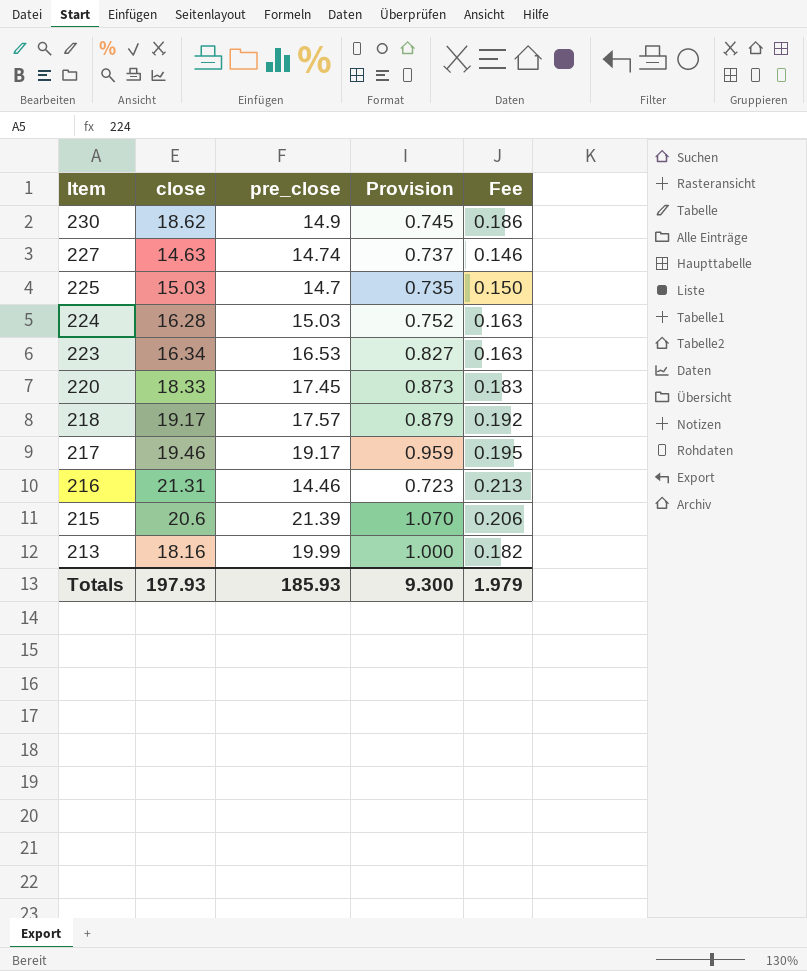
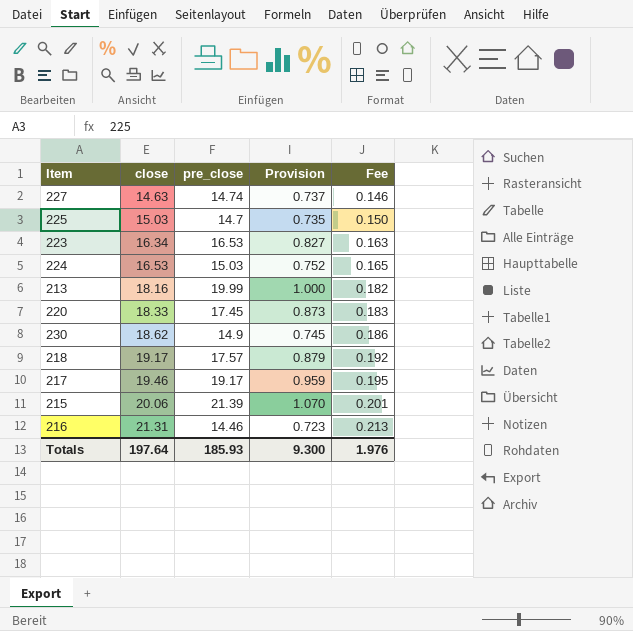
row order: Item descending -> close ascending
224 | close: 16.28 -> 16.53
224 | Fee: 0.163 -> 0.165
215 | close: 20.6 -> 20.06
215 | Fee: 0.206 -> 0.201
Totals | close: 197.93 -> 197.64
Totals | Fee: 1.979 -> 1.976

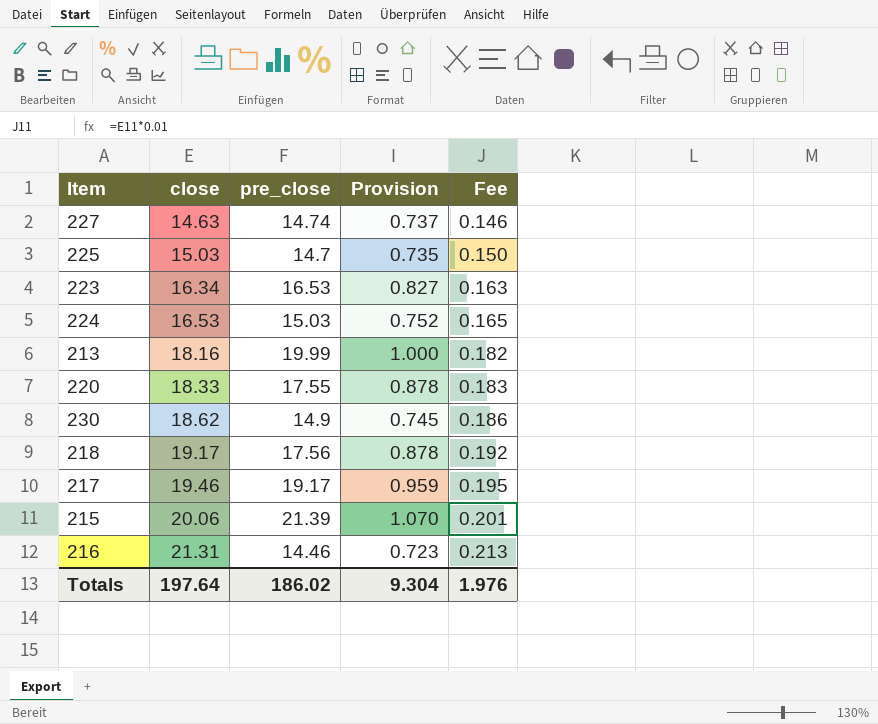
220 | pre_close: 17.45 -> 17.55
220 | Provision: 0.873 -> 0.878
218 | pre_close: 17.57 -> 17.56
218 | Provision: 0.879 -> 0.878
Totals | pre_close: 185.93 -> 186.02
Totals | Provision: 9.300 -> 9.304

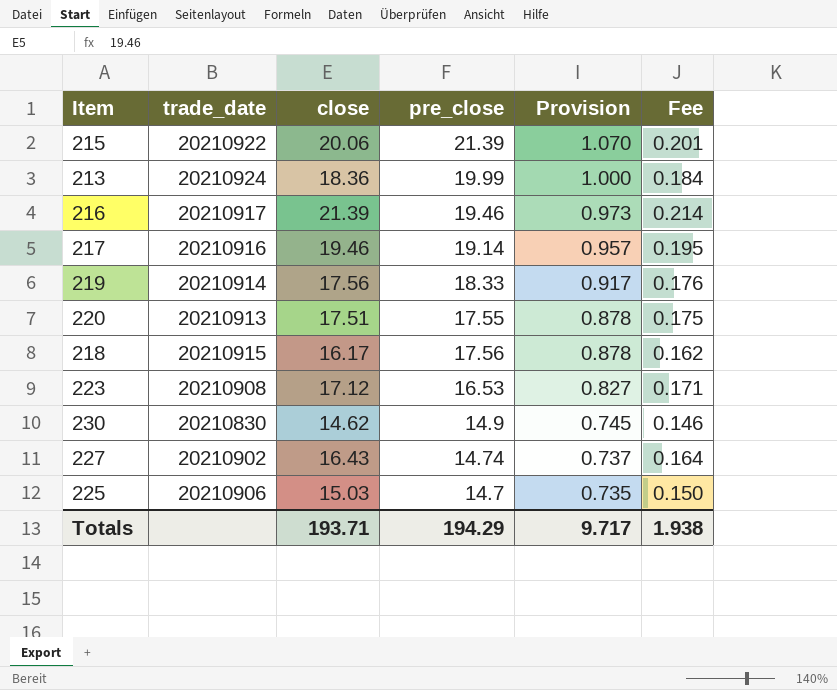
row order: close ascending -> Provision descending
column trade_date | position: none -> 2
row 224: 16.53 | 15.03 | 0.752 | 0.165 -> none
213 | close: 18.16 -> 18.36
213 | Fee: 0.182 -> 0.184
216 | close: 21.31 -> 21.39
216 | pre_close: 14.46 -> 19.46
216 | Provision: 0.723 -> 0.973
216 | Fee: 0.213 -> 0.214
217 | pre_close: 19.17 -> 19.14
217 | Provision: 0.959 -> 0.957
row 219: none -> 20210914 | 17.56 | 18.33 | 0.917 | 0.176
220 | close: 18.33 -> 17.51
220 | Fee: 0.183 -> 0.175
218 | close: 19.17 -> 16.17
218 | Fee: 0.192 -> 0.162
223 | close: 16.34 -> 17.12
223 | Fee: 0.163 -> 0.171
230 | close: 18.62 -> 14.62
230 | Fee: 0.186 -> 0.146
227 | close: 14.63 -> 16.43
227 | Fee: 0.146 -> 0.164
Totals | close: 197.64 -> 193.71
Totals | pre_close: 186.02 -> 194.29
Totals | Provision: 9.304 -> 9.717
Totals | Fee: 1.976 -> 1.938

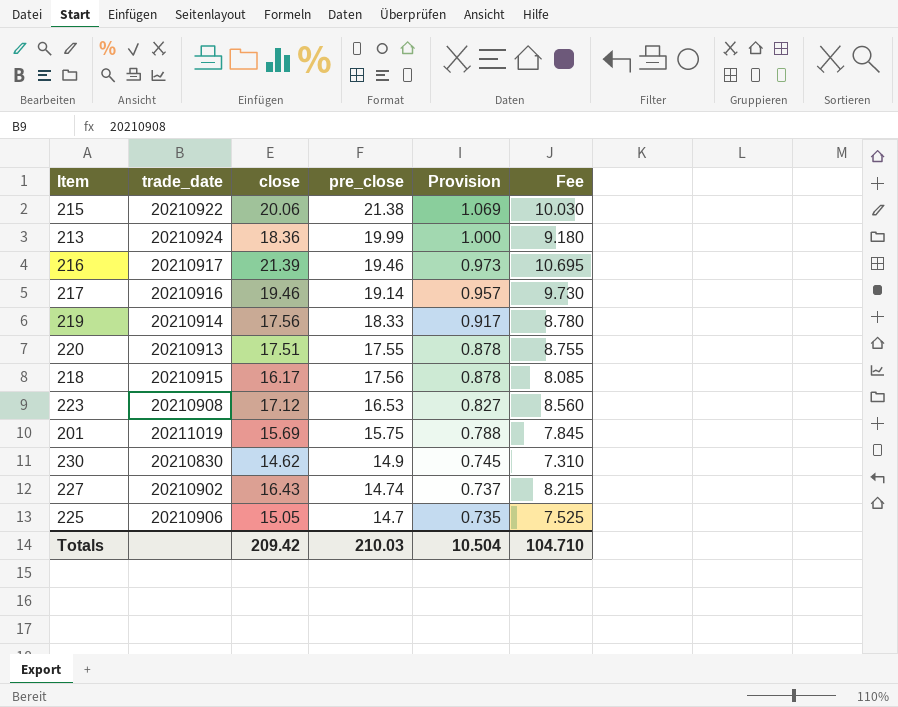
column Fee | formula: [close] * 0.01 -> [close] * 0.5
215 | pre_close: 21.39 -> 21.38
215 | Provision: 1.070 -> 1.069
row 201: none -> 20211019 | 15.69 | 15.75 | 0.788 | 7.845
225 | close: 15.03 -> 15.05
Totals | close: 193.71 -> 209.42
Totals | pre_close: 194.29 -> 210.03
Totals | Provision: 9.717 -> 10.504
Totals | Fee: 1.938 -> 104.710

